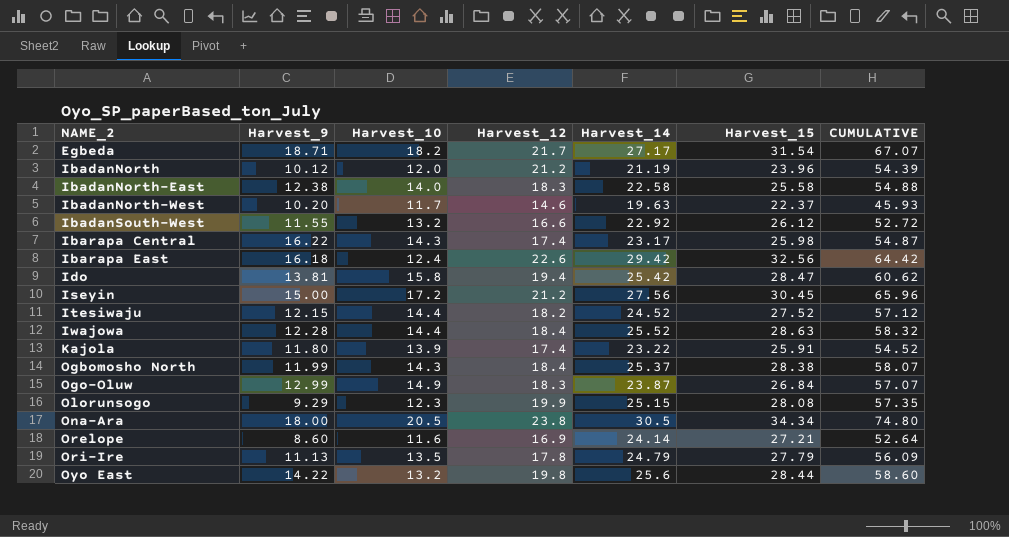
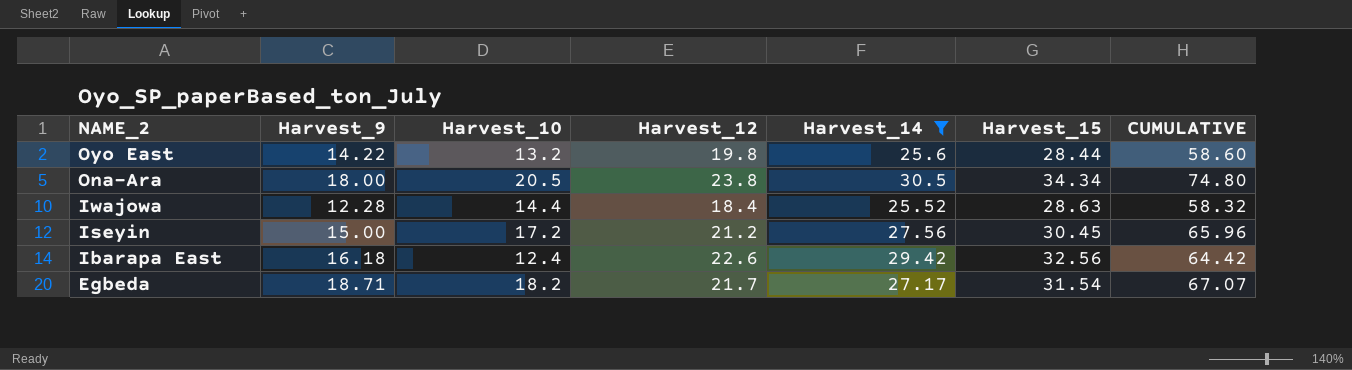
filter: none -> Harvest_14 >= 25.52
row order: NAME_2 ascending -> NAME_2 descending

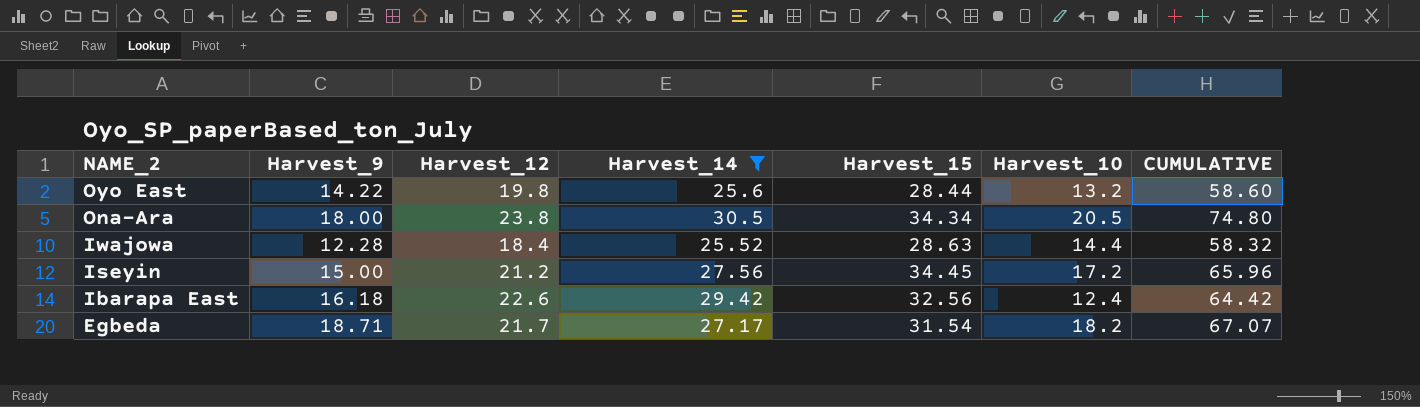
column Harvest_10 | position: 3 -> 6
Iseyin | Harvest_15: 30.45 -> 34.45

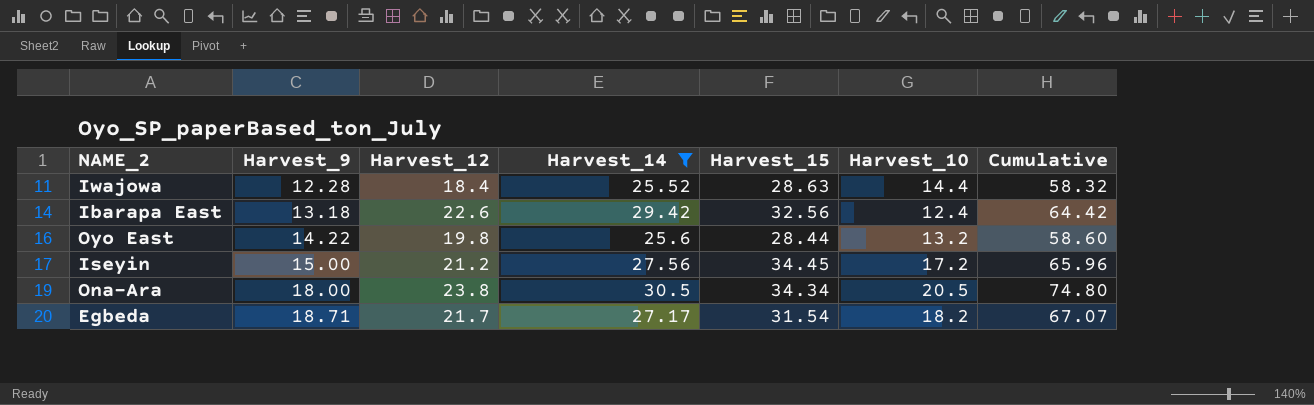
row order: NAME_2 descending -> Harvest_9 ascending
column name: CUMULATIVE -> Cumulative
Ibarapa East | Harvest_9: 16.18 -> 13.18

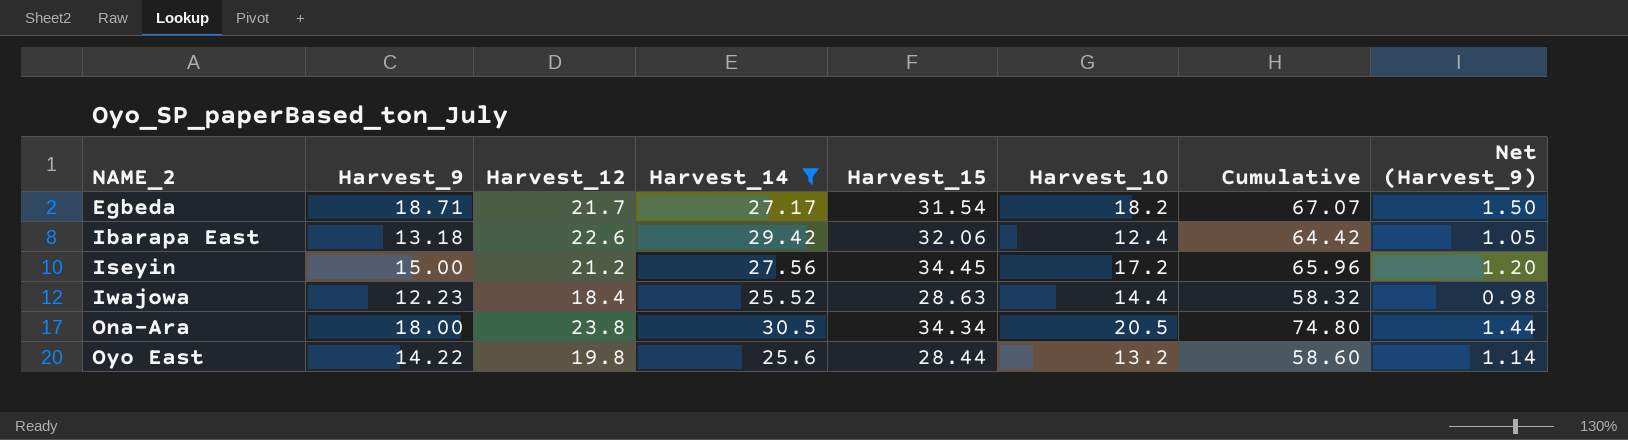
row order: Harvest_9 ascending -> NAME_2 ascending
column Net (Harvest_9) | formula: none -> [Harvest_9] * 0.08
Ibarapa East | Harvest_15: 32.56 -> 32.06
Iwajowa | Harvest_9: 12.28 -> 12.23

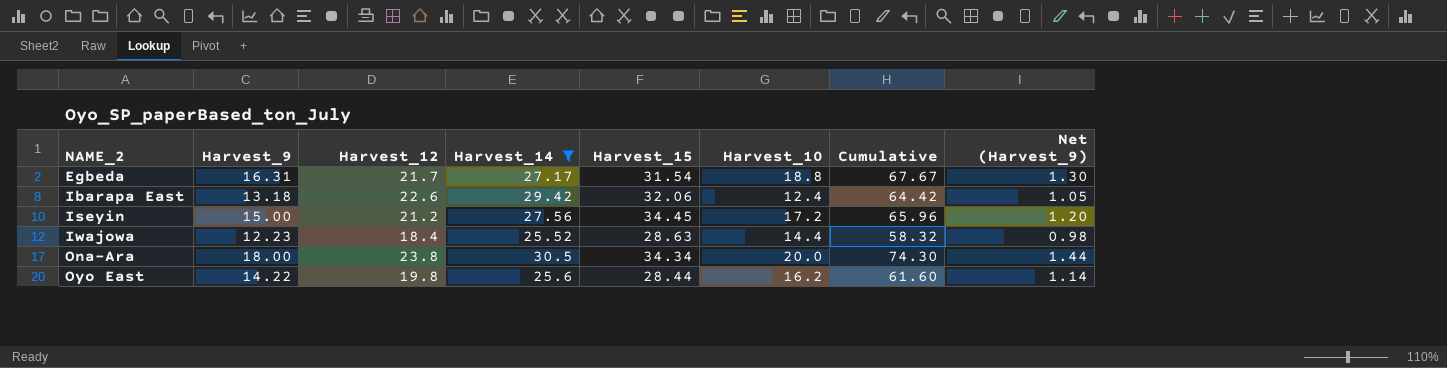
Egbeda | Harvest_9: 18.71 -> 16.31
Egbeda | Harvest_10: 18.2 -> 18.8
Egbeda | Cumulative: 67.07 -> 67.67
Egbeda | Net (Harvest_9): 1.50 -> 1.30
Ona-Ara | Harvest_10: 20.5 -> 20.0
Ona-Ara | Cumulative: 74.80 -> 74.30
Oyo East | Harvest_10: 13.2 -> 16.2
Oyo East | Cumulative: 58.60 -> 61.60

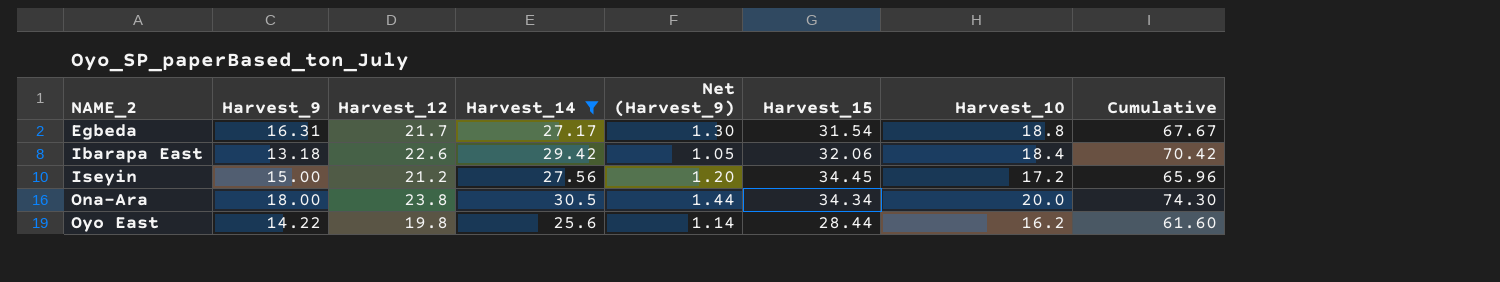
column Net (Harvest_9) | position: 8 -> 5
row Iwajowa: 12.23 | 18.4 | 25.52 | 28.63 | 14.4 | 58.32 | 0.98 -> none
Ibarapa East | Harvest_10: 12.4 -> 18.4
Ibarapa East | Cumulative: 64.42 -> 70.42

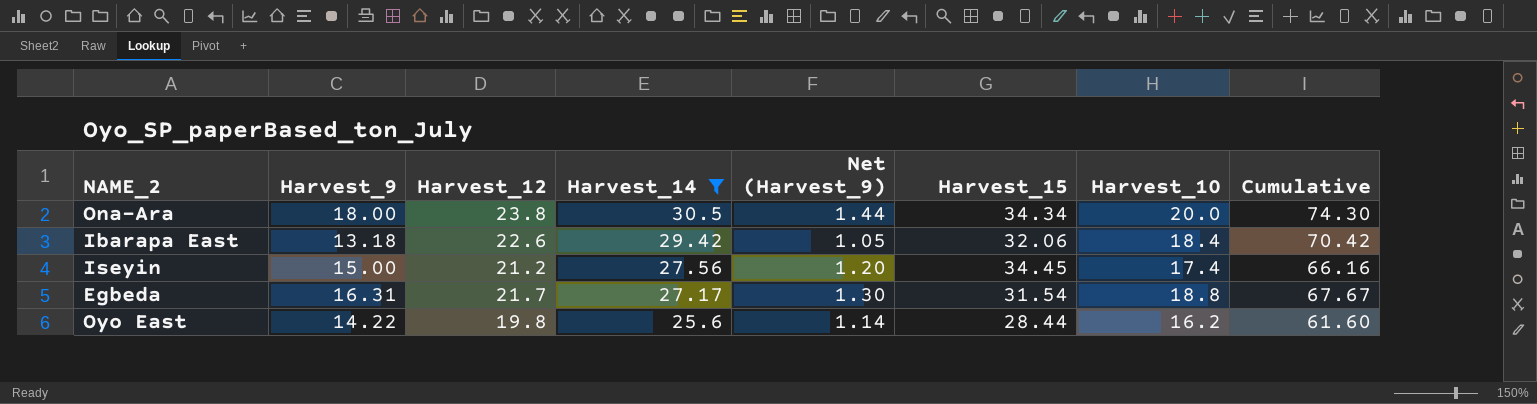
row order: NAME_2 ascending -> Harvest_14 descending
Iseyin | Harvest_10: 17.2 -> 17.4
Iseyin | Cumulative: 65.96 -> 66.16

